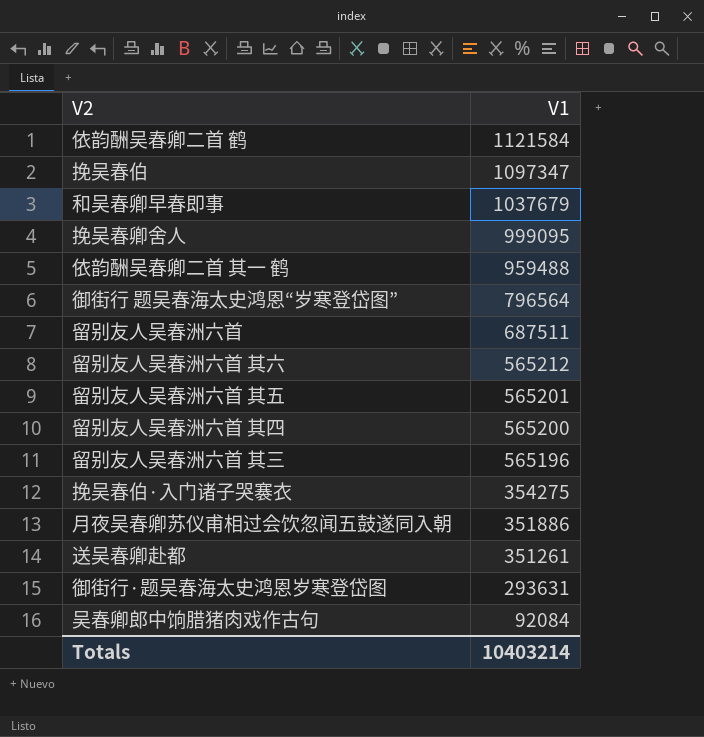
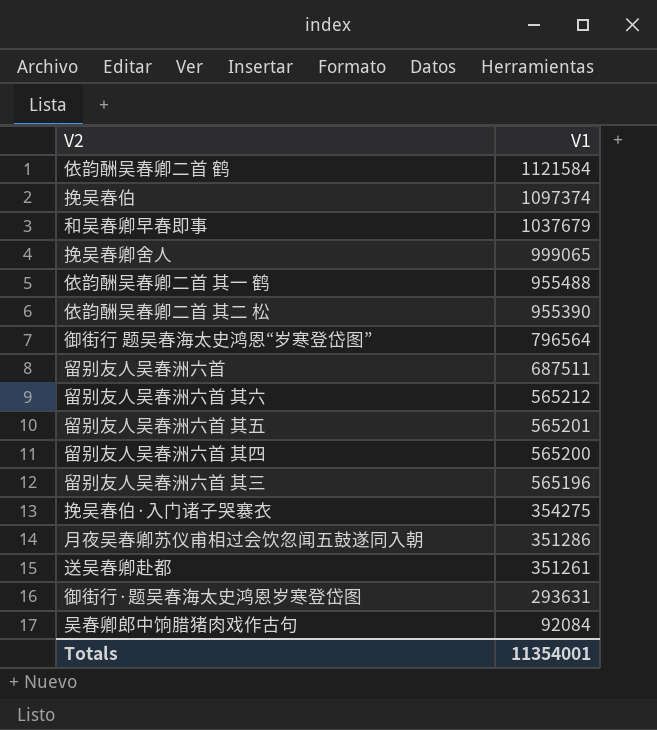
挽吴春伯 | V1: 1097347 -> 1097374
挽吴春卿舍人 | V1: 999095 -> 999065
依韵酬吴春卿二首 其一 鹤 | V1: 959488 -> 955488
row 依韵酬吴春卿二首 其二 松: none -> 955390
月夜吴春卿苏仪甫相过会饮忽闻五鼓遂同入朝 | V1: 351886 -> 351286
Totals | V1: 10403214 -> 11354001

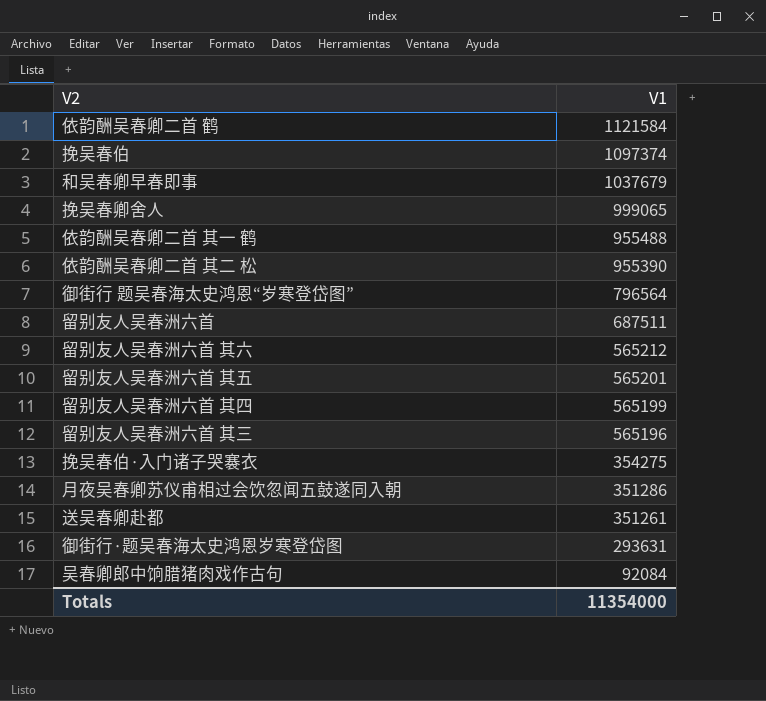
留别友人吴春洲六首 其四 | V1: 565200 -> 565199
Totals | V1: 11354001 -> 11354000

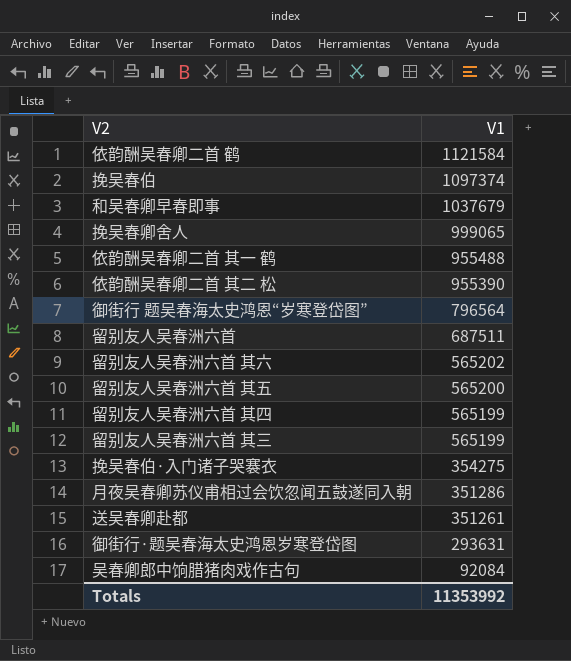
留别友人吴春洲六首 其六 | V1: 565212 -> 565202
留别友人吴春洲六首 其五 | V1: 565201 -> 565200
留别友人吴春洲六首 其三 | V1: 565196 -> 565199
Totals | V1: 11354000 -> 11353992

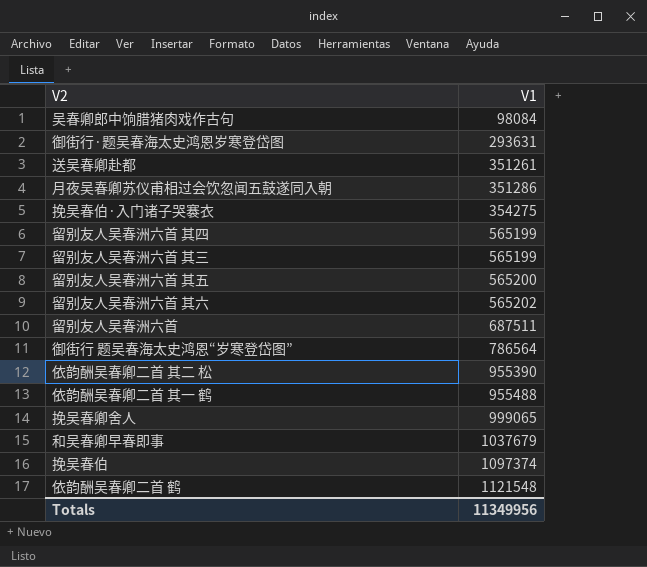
row order: V1 descending -> V1 ascending
吴春卿郎中饷腊猪肉戏作古句 | V1: 92084 -> 98084
御街行 题吴春海太史鸿恩“岁寒登岱图” | V1: 796564 -> 786564
依韵酬吴春卿二首 鹤 | V1: 1121584 -> 1121548
Totals | V1: 11353992 -> 11349956

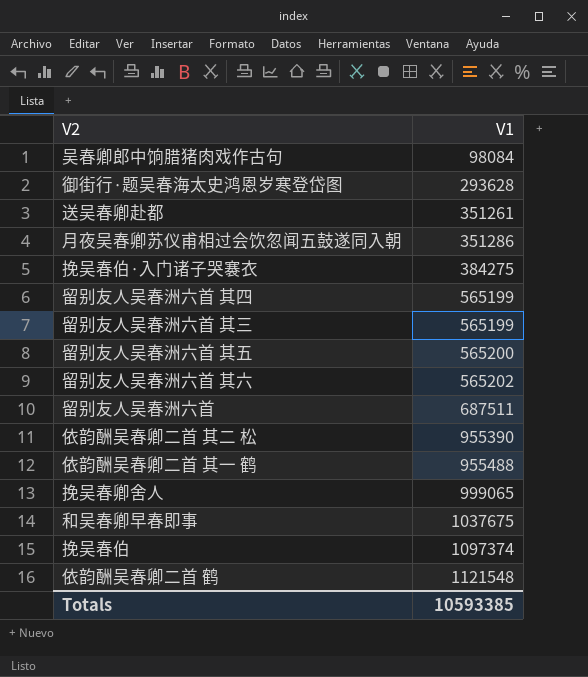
row 御街行 题吴春海太史鸿恩“岁寒登岱图”: 786564 -> none
御街行·题吴春海太史鸿恩岁寒登岱图 | V1: 293631 -> 293628
挽吴春伯·入门诸子哭褰衣 | V1: 354275 -> 384275
和吴春卿早春即事 | V1: 1037679 -> 1037675
Totals | V1: 11349956 -> 10593385

